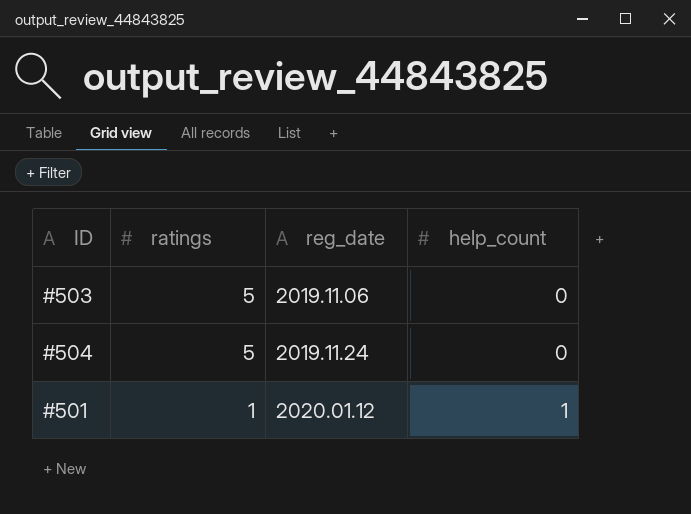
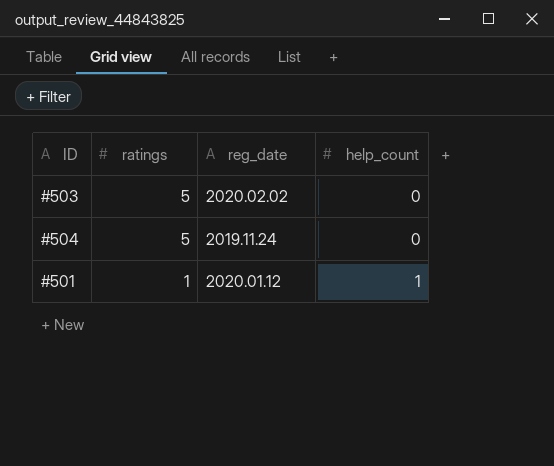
#503 | reg_date: 2019.11.06 -> 2020.02.02

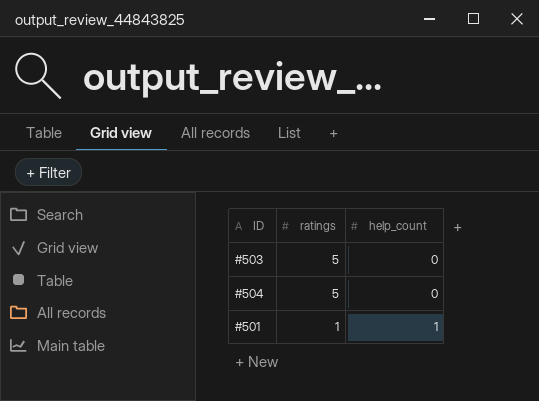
column reg_date | position: 3 -> none

